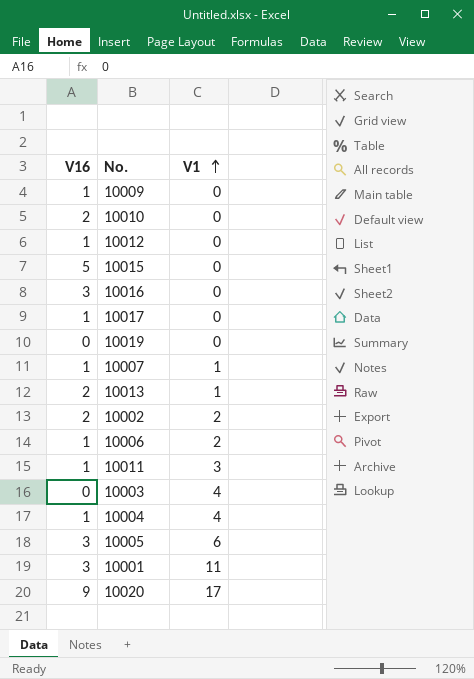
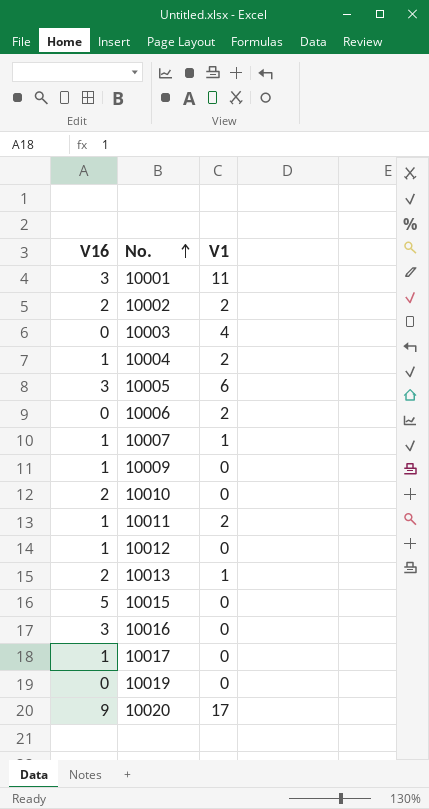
row order: V1 ascending -> No. ascending
10004 | V1: 4 -> 2
10006 | V16: 1 -> 0
10011 | V1: 3 -> 2

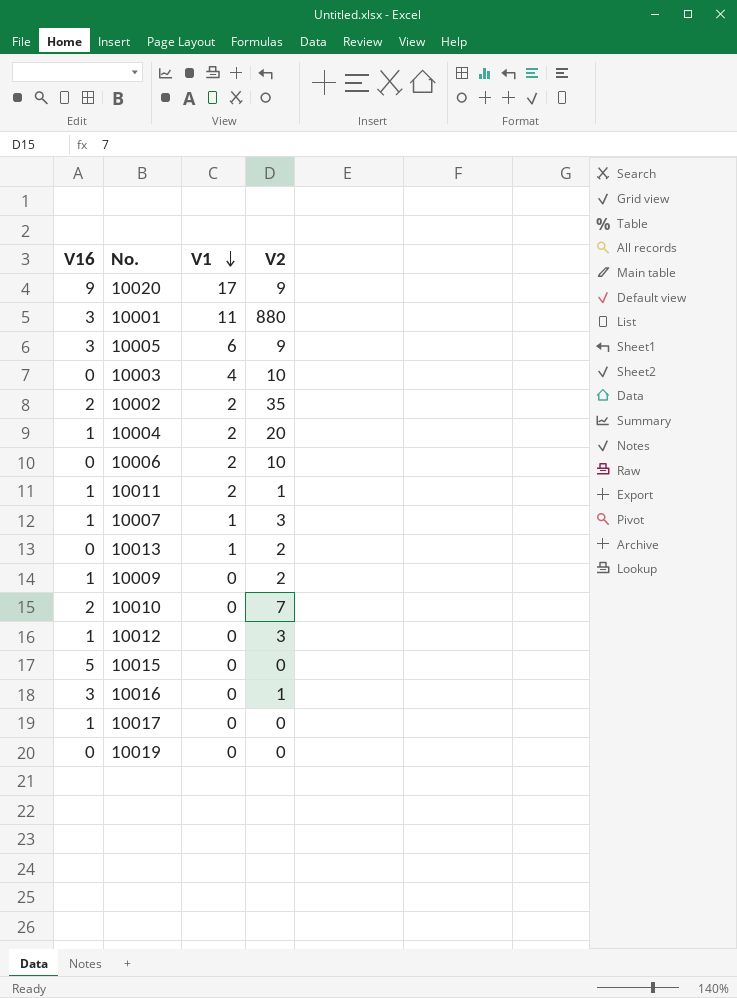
row order: No. ascending -> V1 descending
column V2 | position: none -> 4
10013 | V16: 2 -> 0

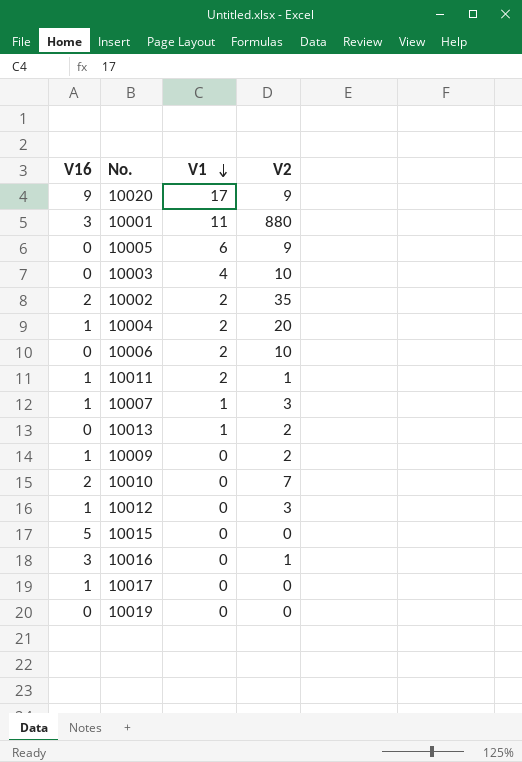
10005 | V16: 3 -> 0

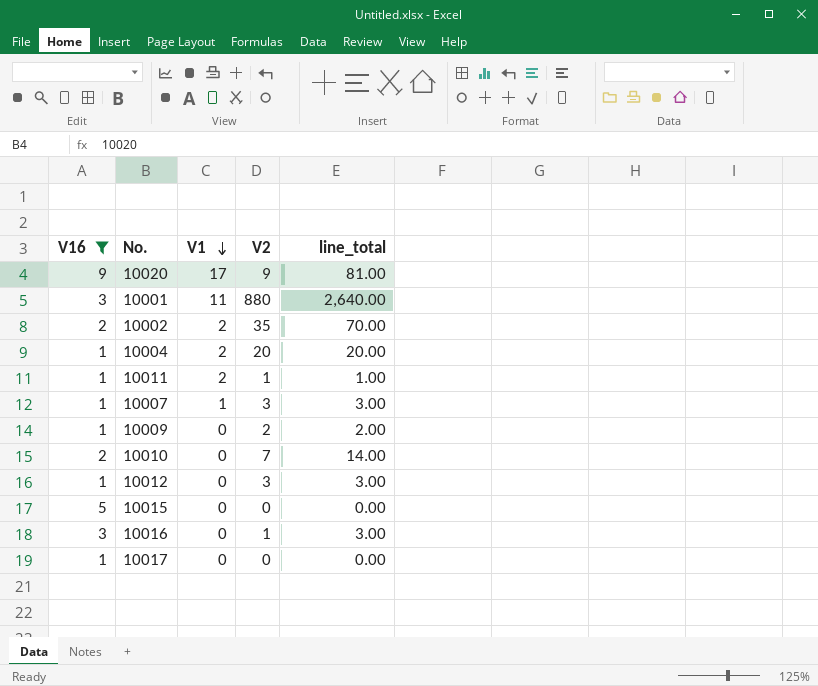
filter: none -> V16 != 0
column line_total | formula: none -> [V16] * [V2]

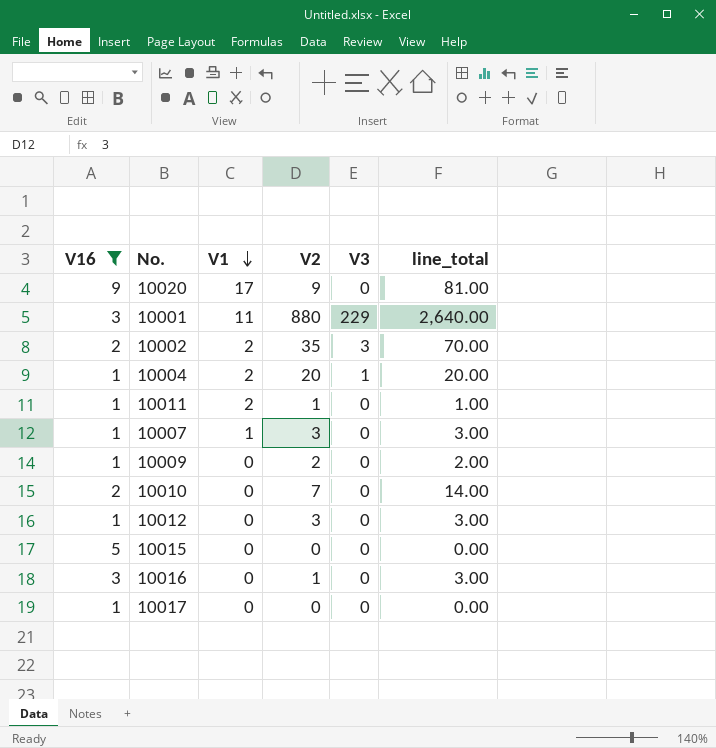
column V3 | position: none -> 5

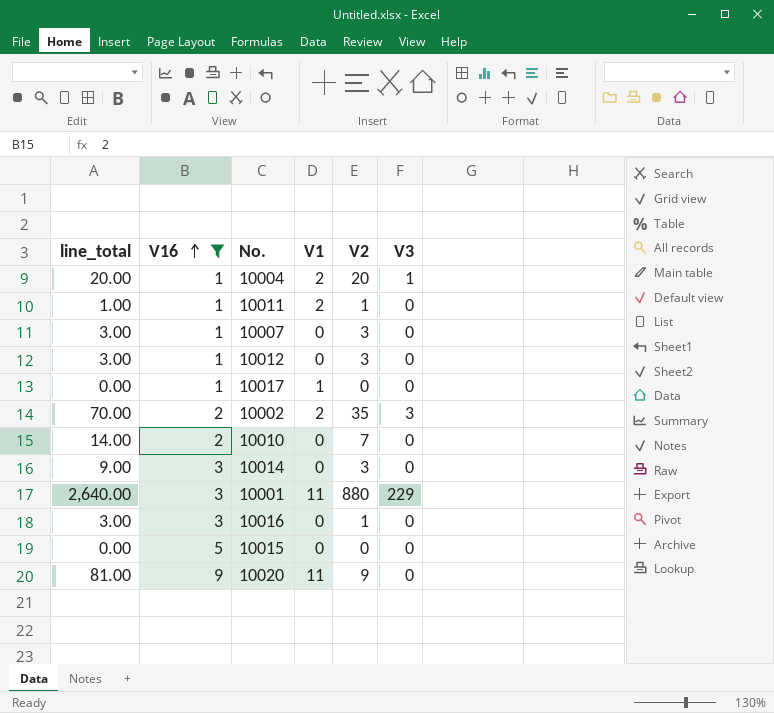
row order: V1 descending -> V16 ascending
column line_total | position: 6 -> 1
row 10009: 1 | 0 | 2 | 0 | 2.00 -> none
10007 | V1: 1 -> 0
10017 | V1: 0 -> 1
row 10014: none -> 9.00 | 3 | 0 | 3 | 0
10020 | V1: 17 -> 11

